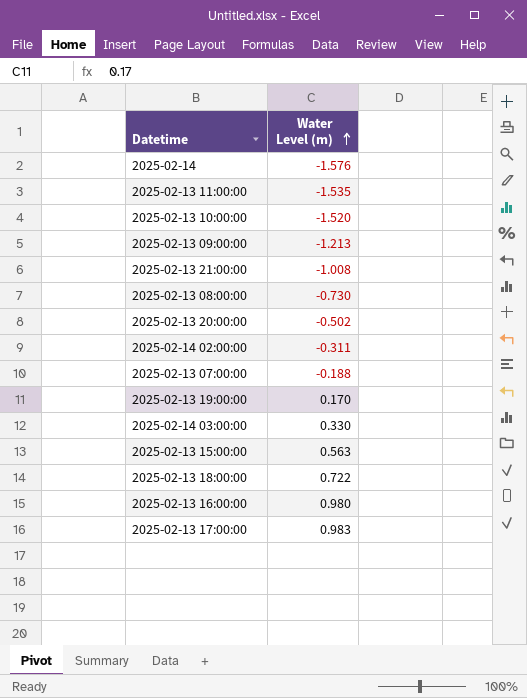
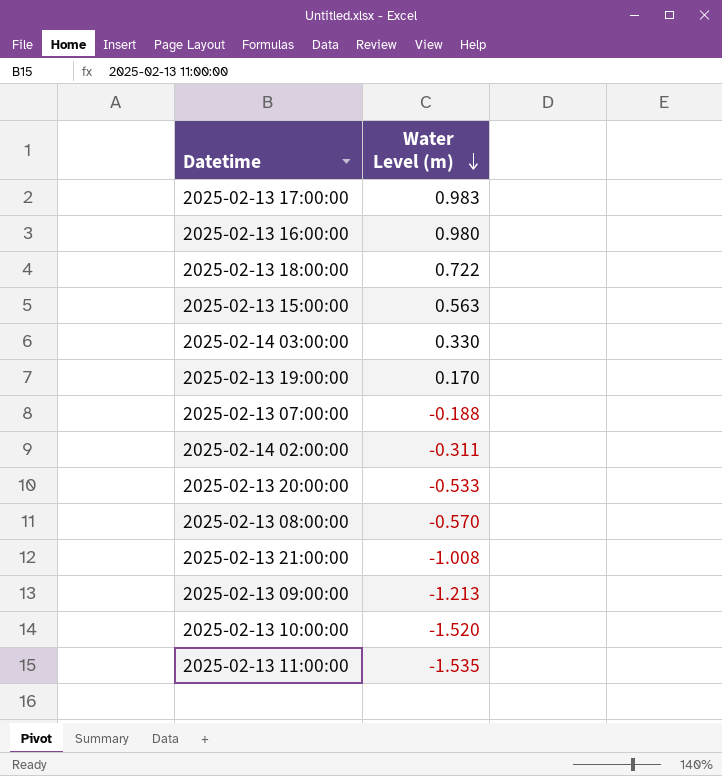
row order: Water Level (m) ascending -> Water Level (m) descending
row 2025-02-14: -1.576 -> none
2025-02-13 20:00:00 | Water Level (m): -0.502 -> -0.533
2025-02-13 08:00:00 | Water Level (m): -0.730 -> -0.570

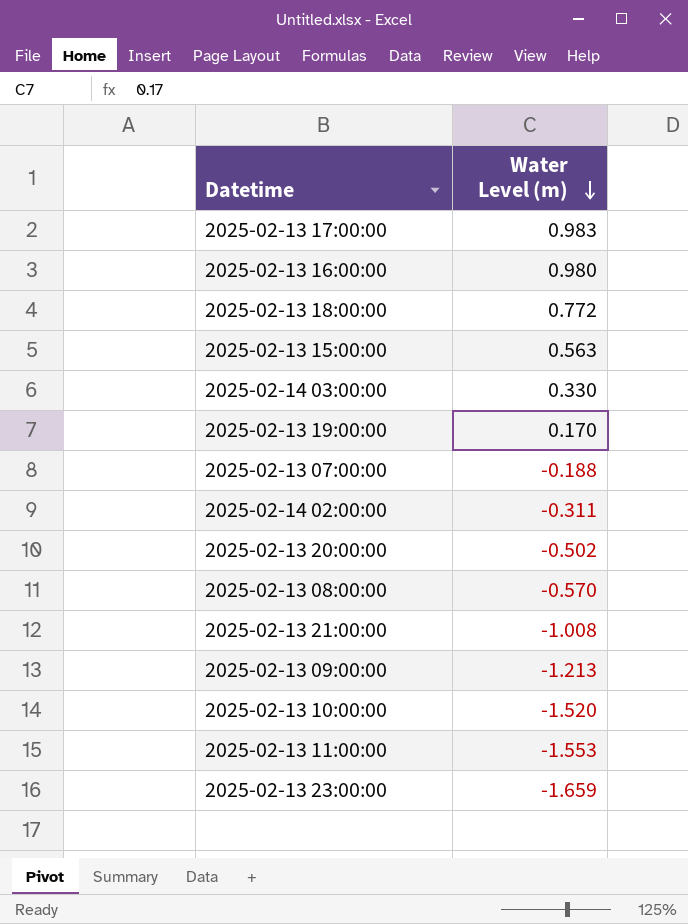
2025-02-13 18:00:00 | Water Level (m): 0.722 -> 0.772
2025-02-13 20:00:00 | Water Level (m): -0.533 -> -0.502
2025-02-13 11:00:00 | Water Level (m): -1.535 -> -1.553
row 2025-02-13 23:00:00: none -> -1.659

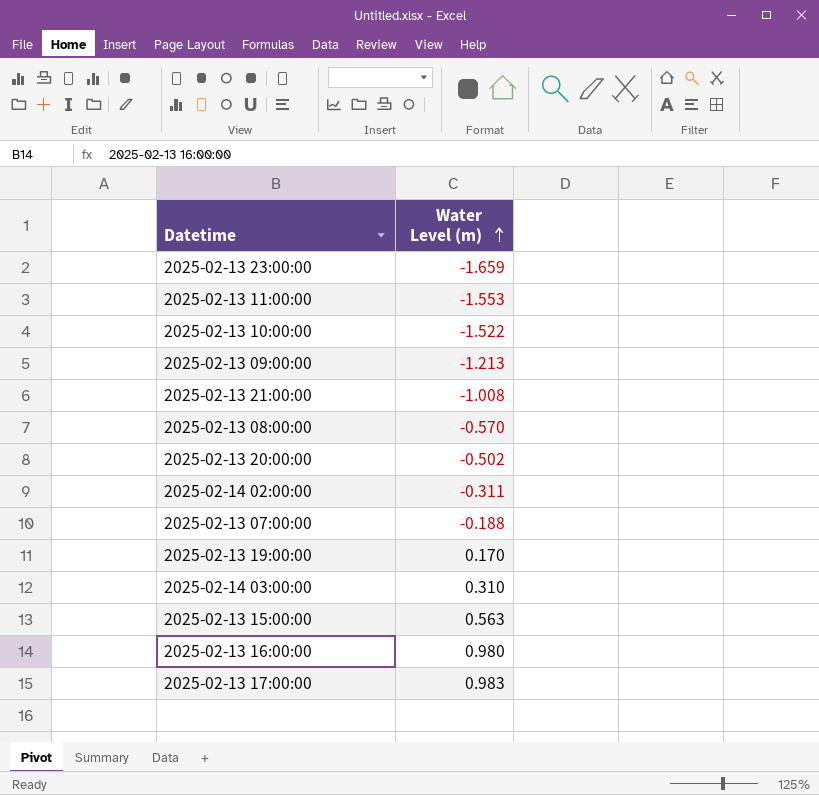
row order: Water Level (m) descending -> Water Level (m) ascending
row 2025-02-13 18:00:00: 0.772 -> none
2025-02-13 10:00:00 | Water Level (m): -1.520 -> -1.522
2025-02-14 03:00:00 | Water Level (m): 0.330 -> 0.310

